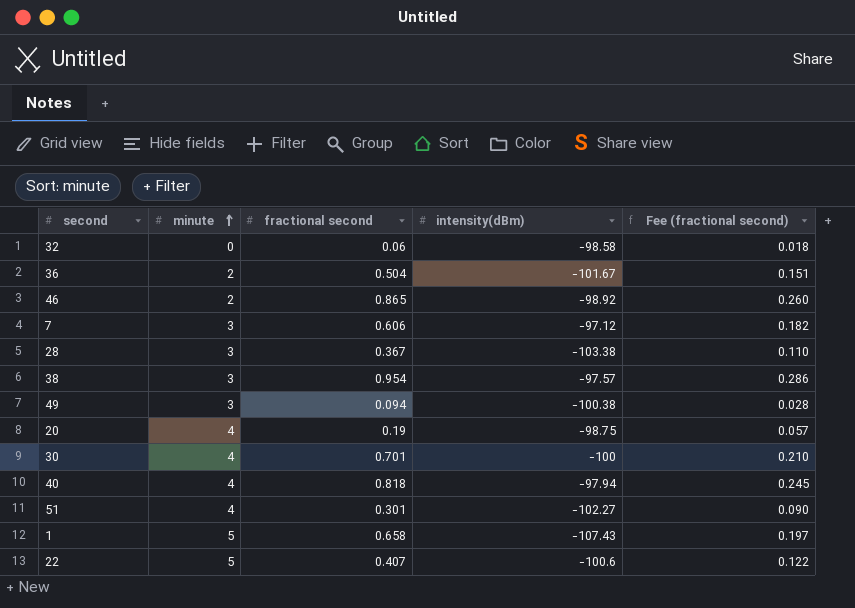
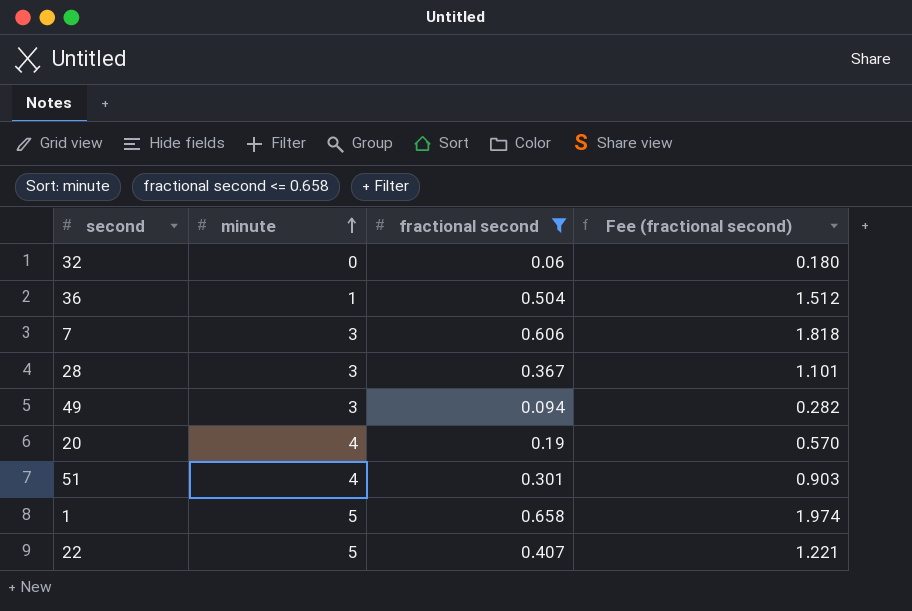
filter: none -> fractional second <= 0.658
column intensity(dBm) | position: 4 -> none
column Fee (fractional second) | formula: [fractional second] * 0.3 -> [fractional second] * 3
36 | minute: 2 -> 1

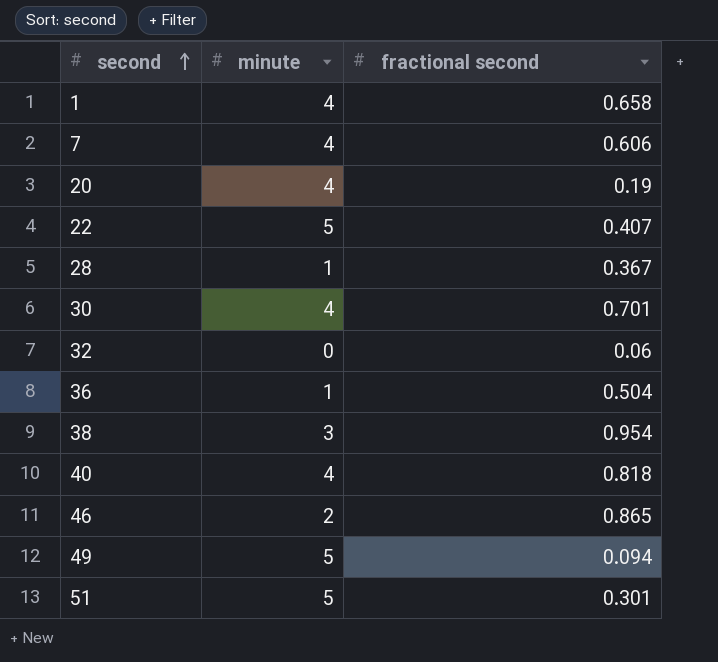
filter: fractional second <= 0.658 -> none
row order: minute ascending -> second ascending
column Fee (fractional second) | formula: [fractional second] * 3 -> none
1 | minute: 5 -> 4
7 | minute: 3 -> 4
28 | minute: 3 -> 1
49 | minute: 3 -> 5
51 | minute: 4 -> 5

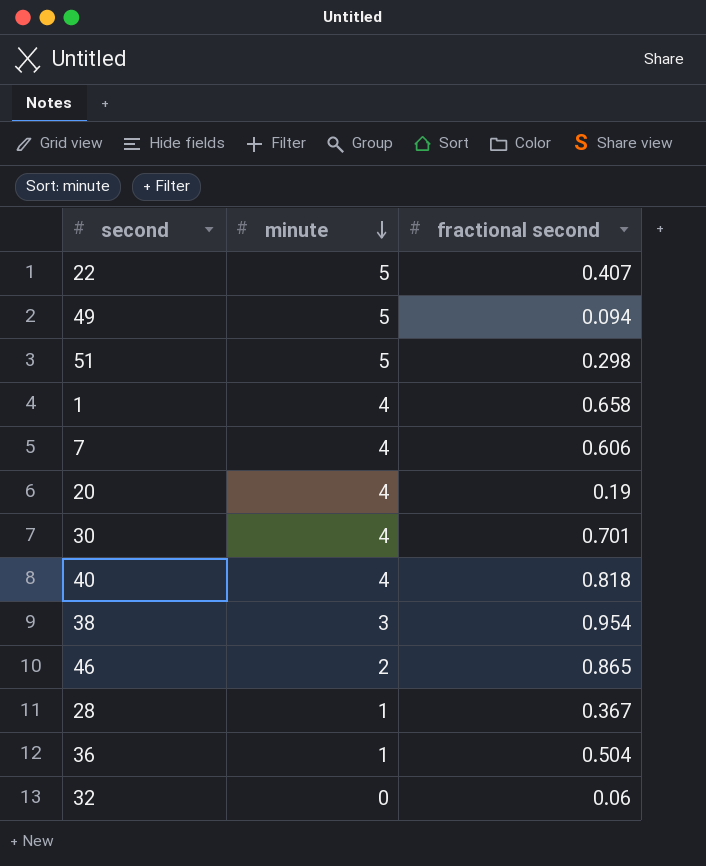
row order: second ascending -> minute descending
51 | fractional second: 0.301 -> 0.298

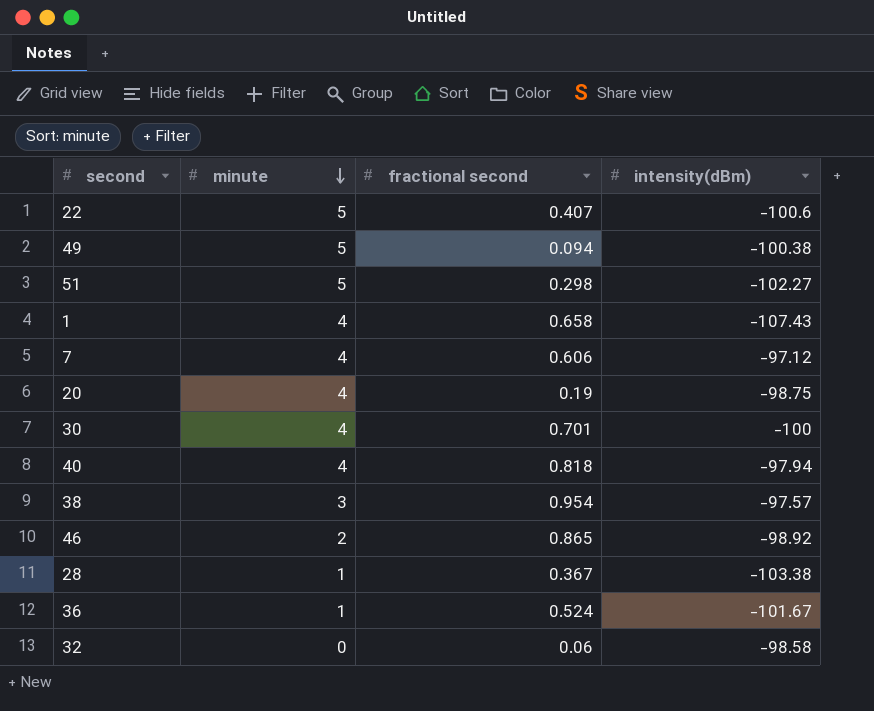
column intensity(dBm) | position: none -> 4
36 | fractional second: 0.504 -> 0.524

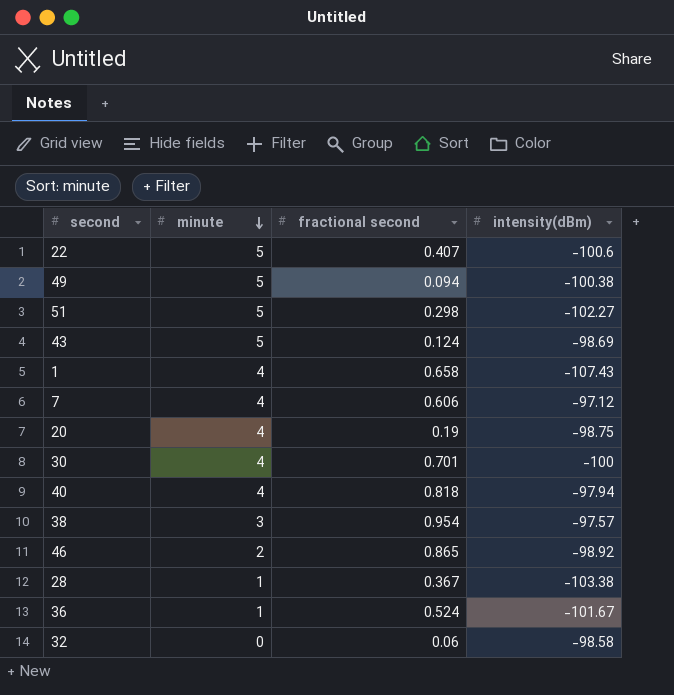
row 43: none -> 5 | 0.124 | -98.69

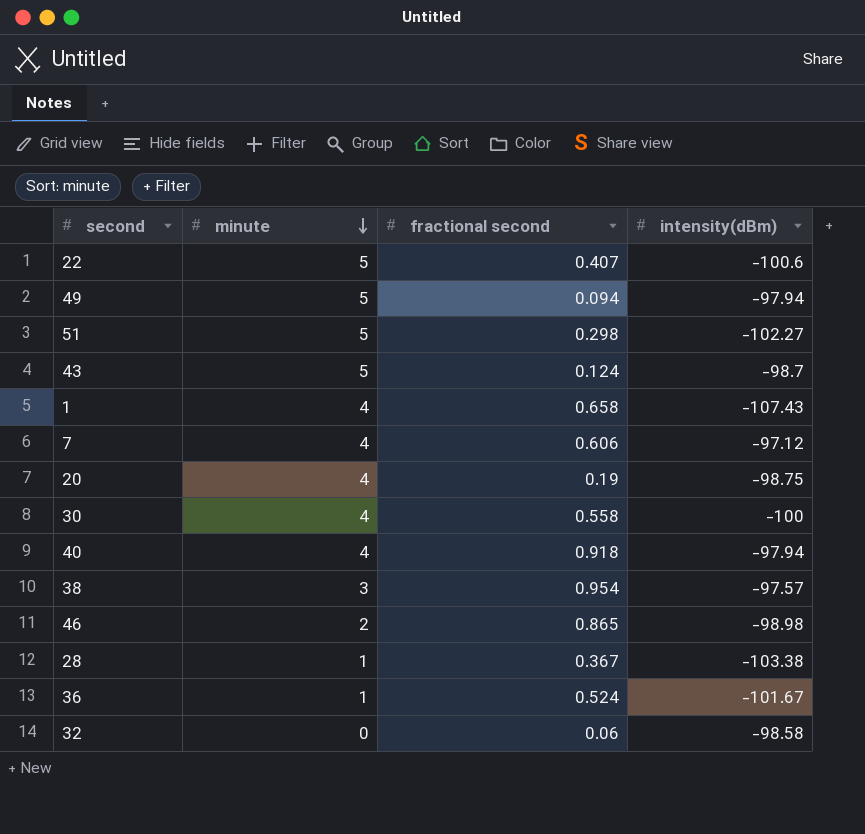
49 | intensity(dBm): -100.38 -> -97.94
43 | intensity(dBm): -98.69 -> -98.7
30 | fractional second: 0.701 -> 0.558
40 | fractional second: 0.818 -> 0.918
46 | intensity(dBm): -98.92 -> -98.98

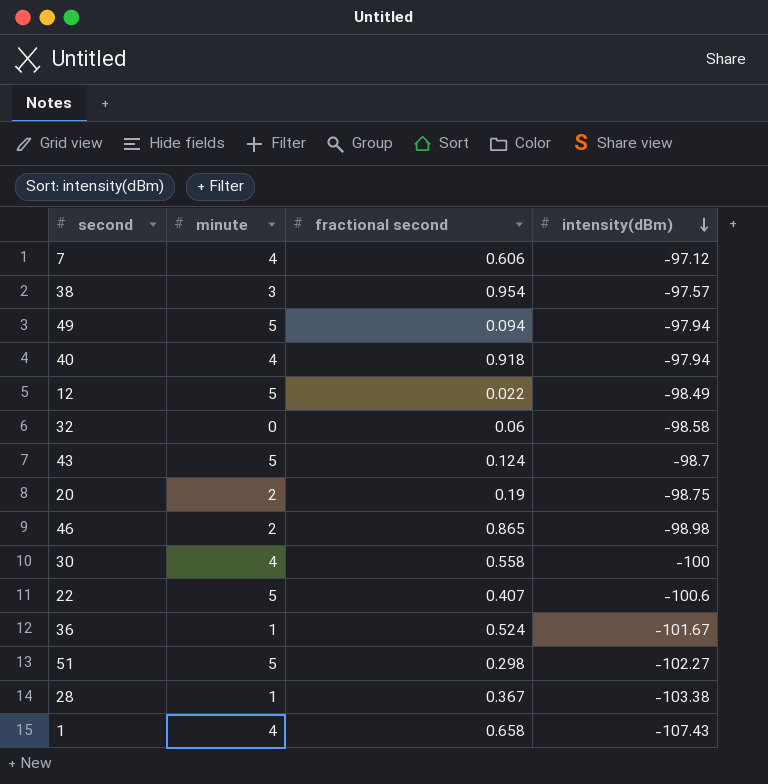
row order: minute descending -> intensity(dBm) descending
row 12: none -> 5 | 0.022 | -98.49
20 | minute: 4 -> 2

